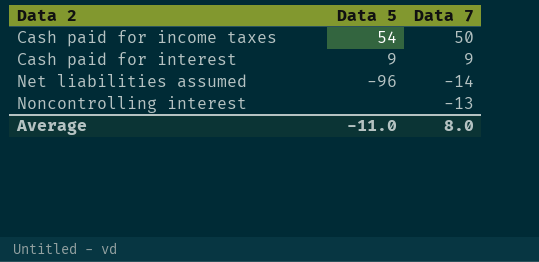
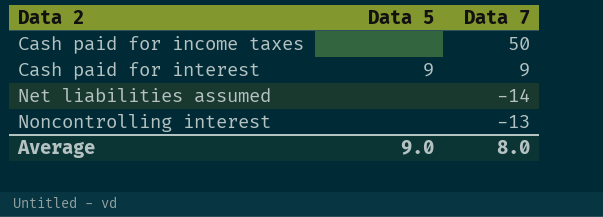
Cash paid for income taxes | Data 5: 54 -> none
Net liabilities assumed | Data 5: -96 -> none
Average | Data 5: -11.0 -> 9.0

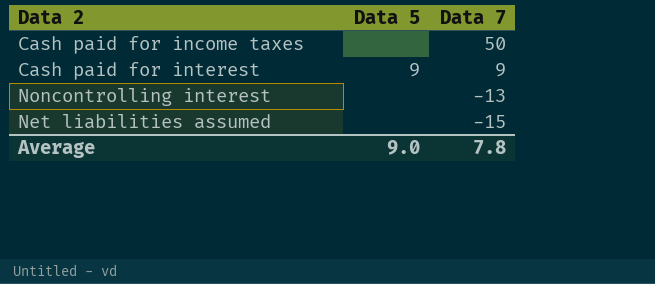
row order: Data 2 ascending -> Data 7 descending
Net liabilities assumed | Data 7: -14 -> -15
Average | Data 7: 8.0 -> 7.8

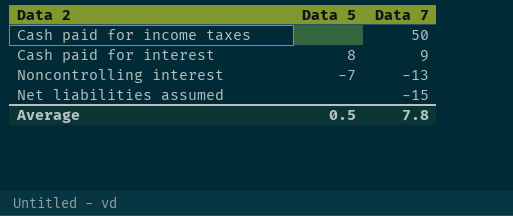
Cash paid for interest | Data 5: 9 -> 8
Noncontrolling interest | Data 5: none -> -7
Average | Data 5: 9.0 -> 0.5

